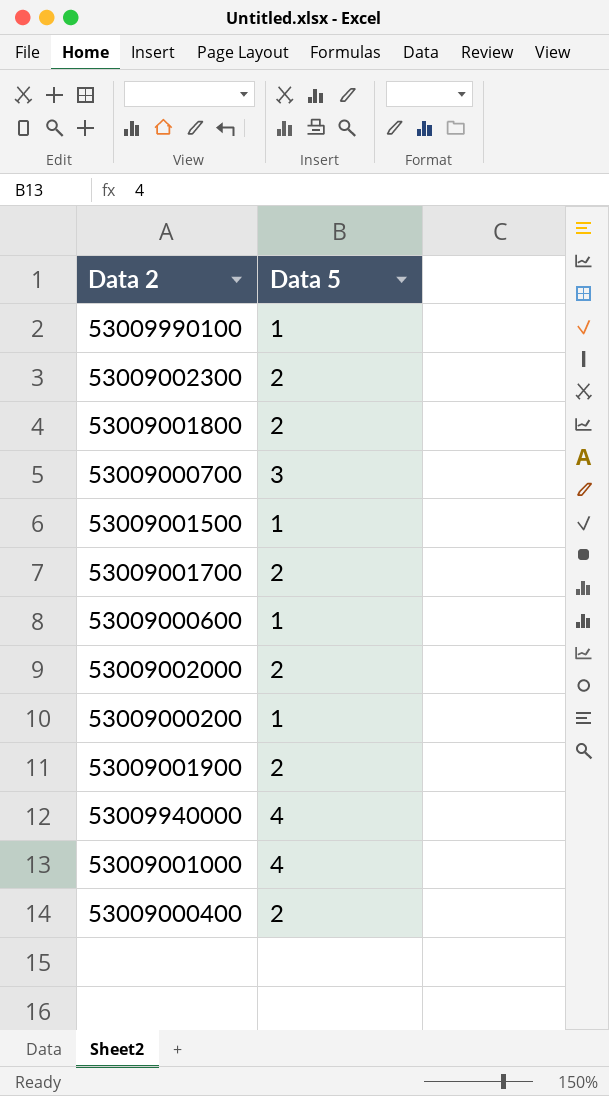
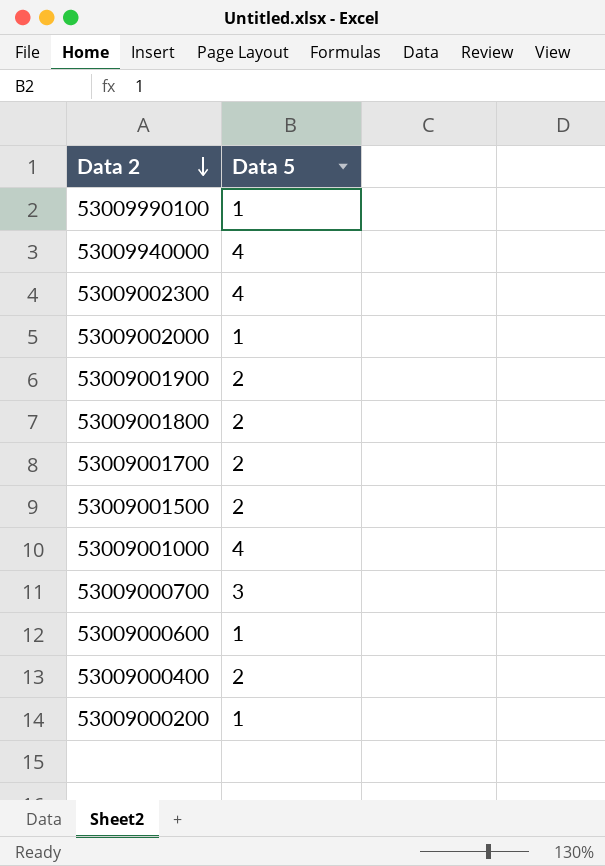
row order: none -> Data 2 descending
53009002300 | Data 5: 2 -> 4
53009002000 | Data 5: 2 -> 1
53009001500 | Data 5: 1 -> 2

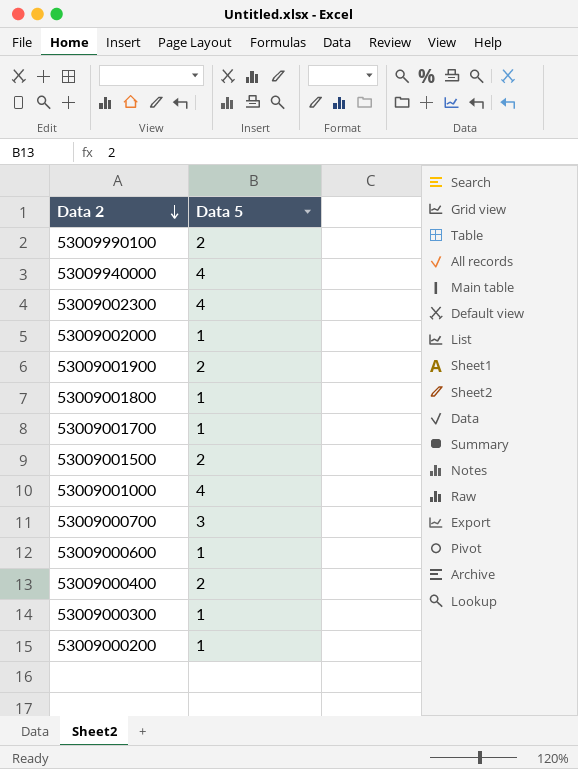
53009990100 | Data 5: 1 -> 2
53009001800 | Data 5: 2 -> 1
53009001700 | Data 5: 2 -> 1
row 53009000300: none -> 1

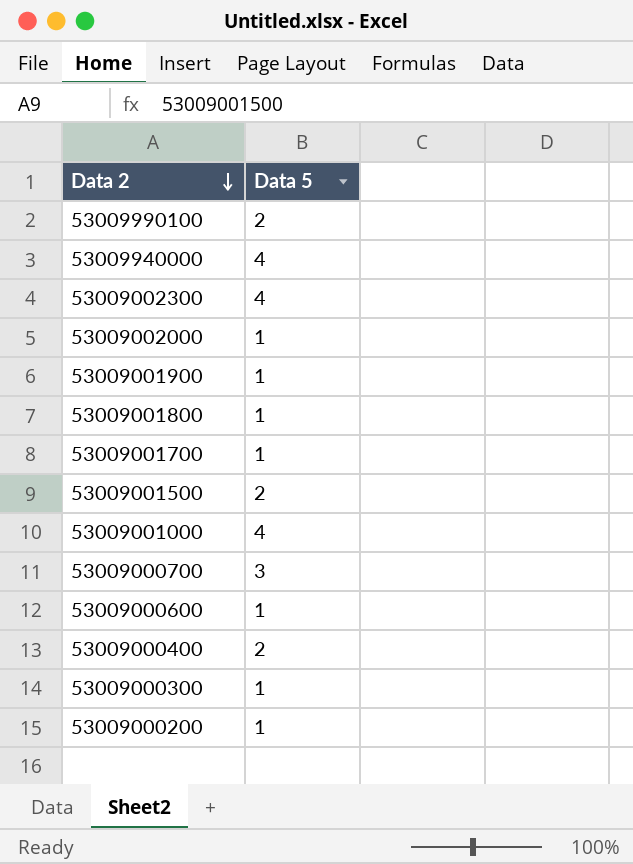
53009001900 | Data 5: 2 -> 1

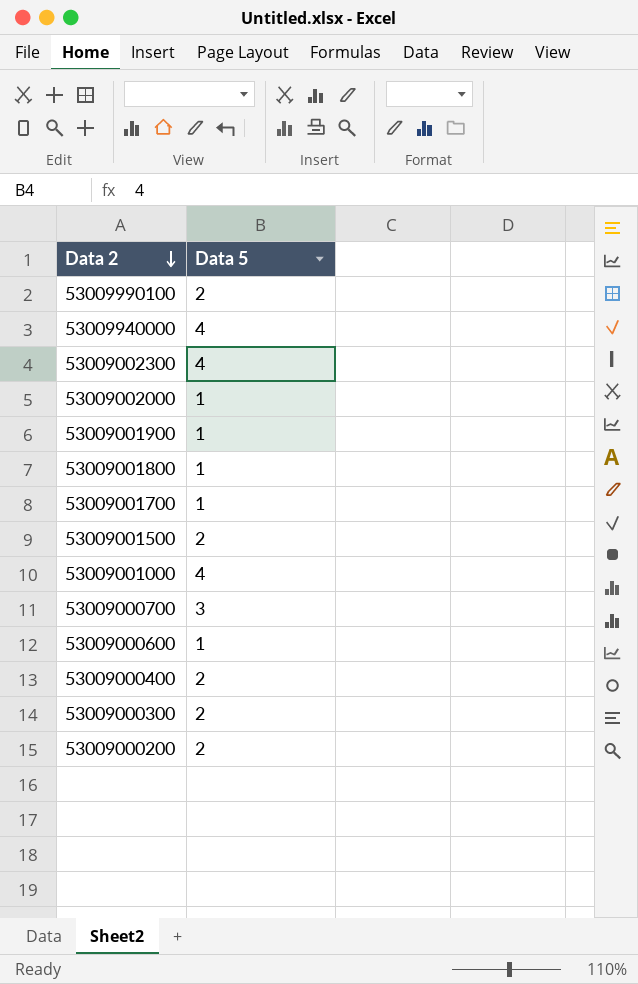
53009000300 | Data 5: 1 -> 2
53009000200 | Data 5: 1 -> 2

